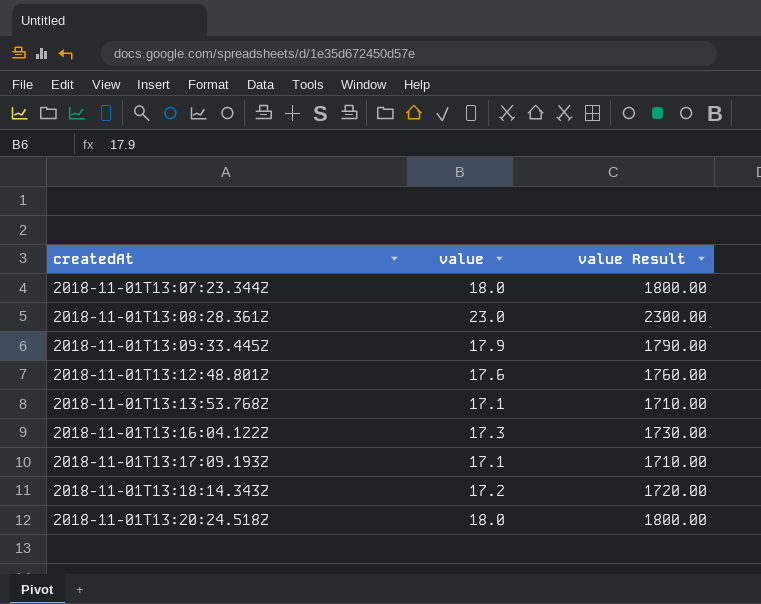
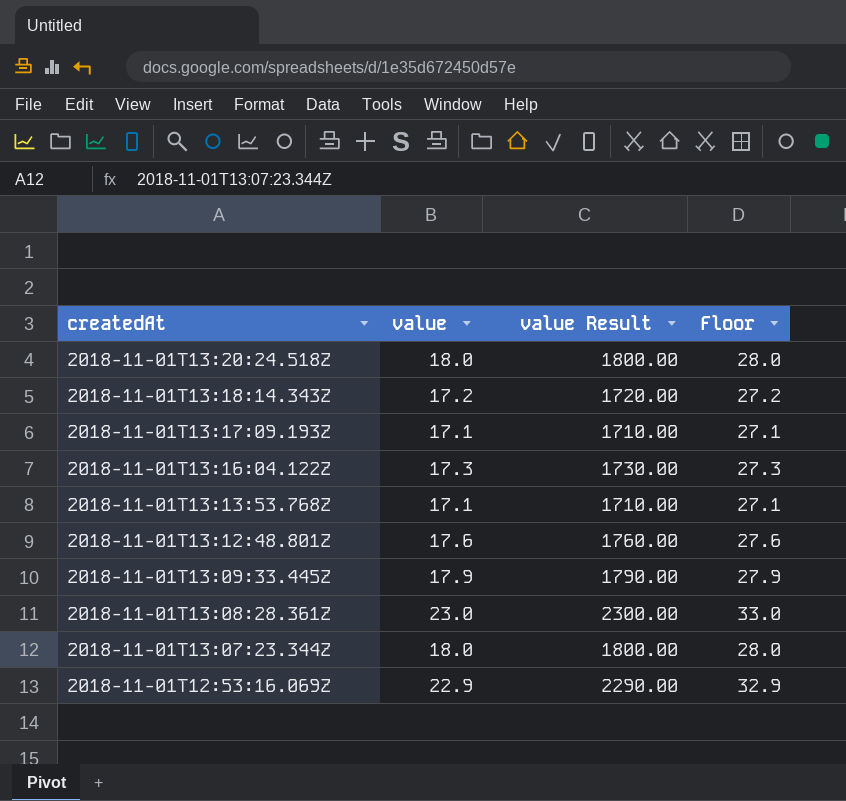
row order: createdAt ascending -> createdAt descending
column Floor | formula: none -> [value] + 10
row 2018-11-01T12:53:16.069Z: none -> 22.9 | 2290.00 | 32.9

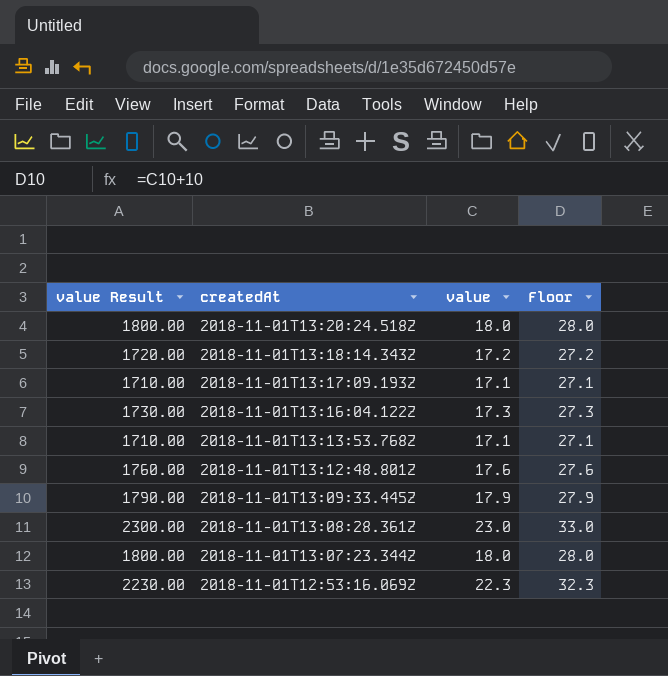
column value Result | position: 3 -> 1
2018-11-01T12:53:16.069Z | value Result: 2290.00 -> 2230.00
2018-11-01T12:53:16.069Z | value: 22.9 -> 22.3
2018-11-01T12:53:16.069Z | Floor: 32.9 -> 32.3

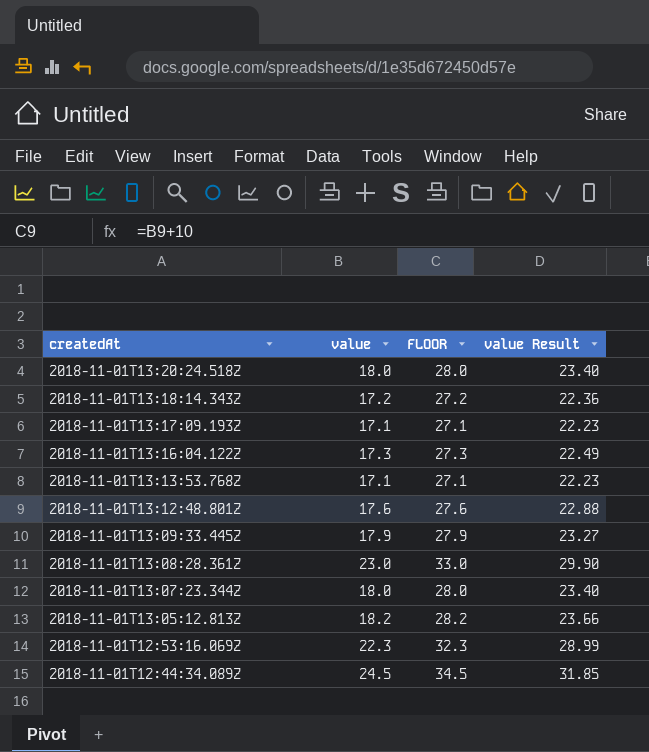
column name: Floor -> FLOOR
column value Result | formula: [value] * 100 -> [value] * 1.3
column value Result | position: 1 -> 4
row 2018-11-01T13:05:12.813Z: none -> 18.2 | 28.2 | 23.66
row 2018-11-01T12:44:34.089Z: none -> 24.5 | 34.5 | 31.85

